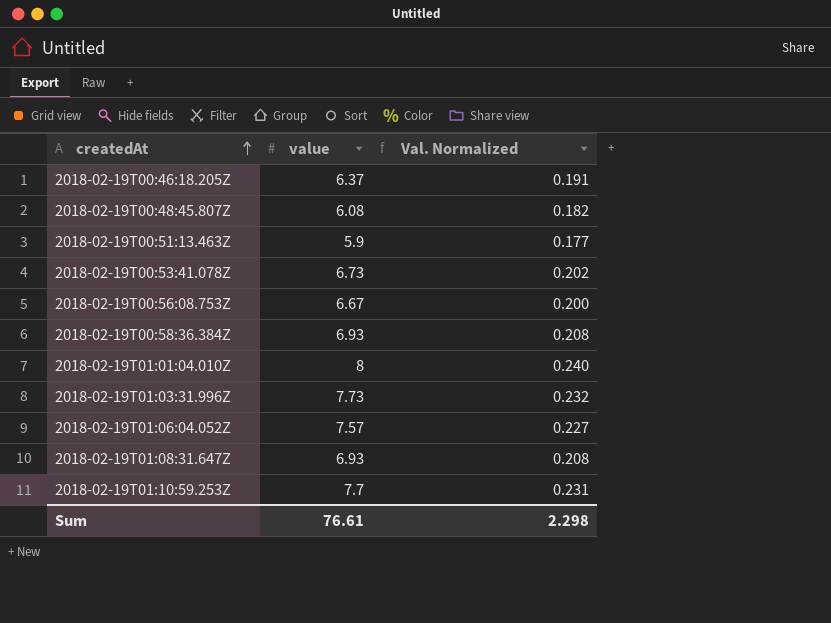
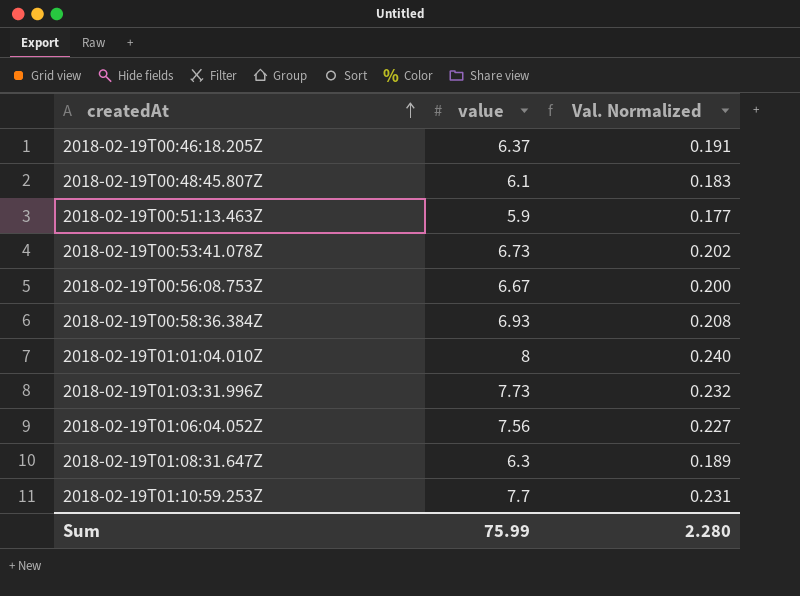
2018-02-19T00:48:45.807Z | value: 6.08 -> 6.1
2018-02-19T00:48:45.807Z | Val. Normalized: 0.182 -> 0.183
2018-02-19T01:06:04.052Z | value: 7.57 -> 7.56
2018-02-19T01:08:31.647Z | value: 6.93 -> 6.3
2018-02-19T01:08:31.647Z | Val. Normalized: 0.208 -> 0.189
Sum | value: 76.61 -> 75.99
Sum | Val. Normalized: 2.298 -> 2.280

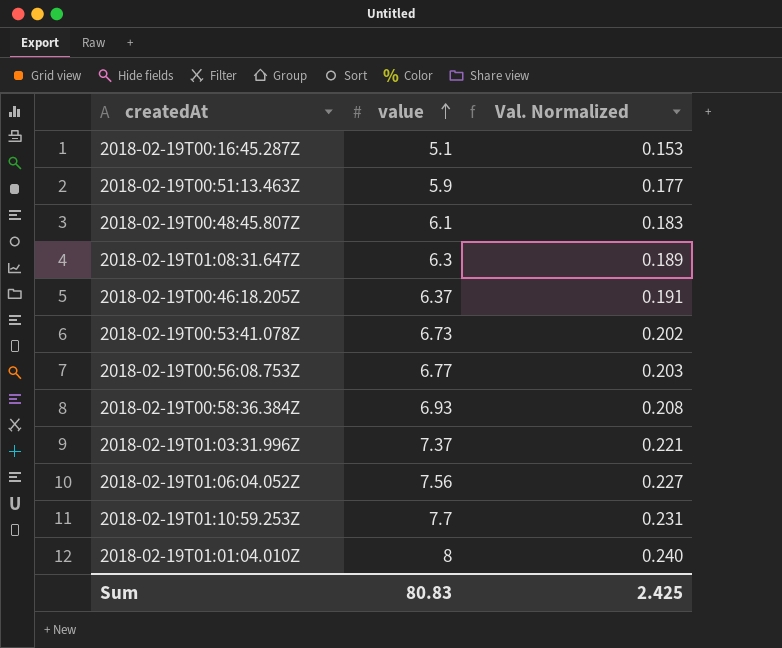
row order: createdAt ascending -> value ascending
row 2018-02-19T00:16:45.287Z: none -> 5.1 | 0.153
2018-02-19T00:56:08.753Z | value: 6.67 -> 6.77
2018-02-19T00:56:08.753Z | Val. Normalized: 0.200 -> 0.203
2018-02-19T01:03:31.996Z | value: 7.73 -> 7.37
2018-02-19T01:03:31.996Z | Val. Normalized: 0.232 -> 0.221
Sum | value: 75.99 -> 80.83
Sum | Val. Normalized: 2.280 -> 2.425

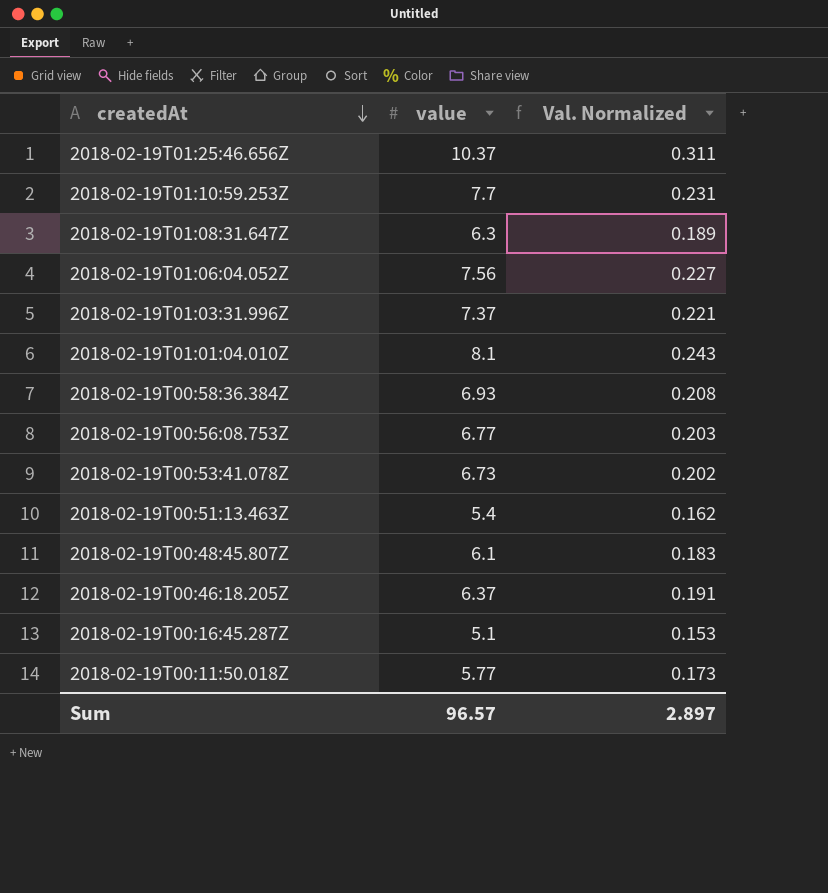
row order: value ascending -> createdAt descending
row 2018-02-19T01:25:46.656Z: none -> 10.37 | 0.311
2018-02-19T01:01:04.010Z | value: 8 -> 8.1
2018-02-19T01:01:04.010Z | Val. Normalized: 0.240 -> 0.243
2018-02-19T00:51:13.463Z | value: 5.9 -> 5.4
2018-02-19T00:51:13.463Z | Val. Normalized: 0.177 -> 0.162
row 2018-02-19T00:11:50.018Z: none -> 5.77 | 0.173
Sum | value: 80.83 -> 96.57
Sum | Val. Normalized: 2.425 -> 2.897

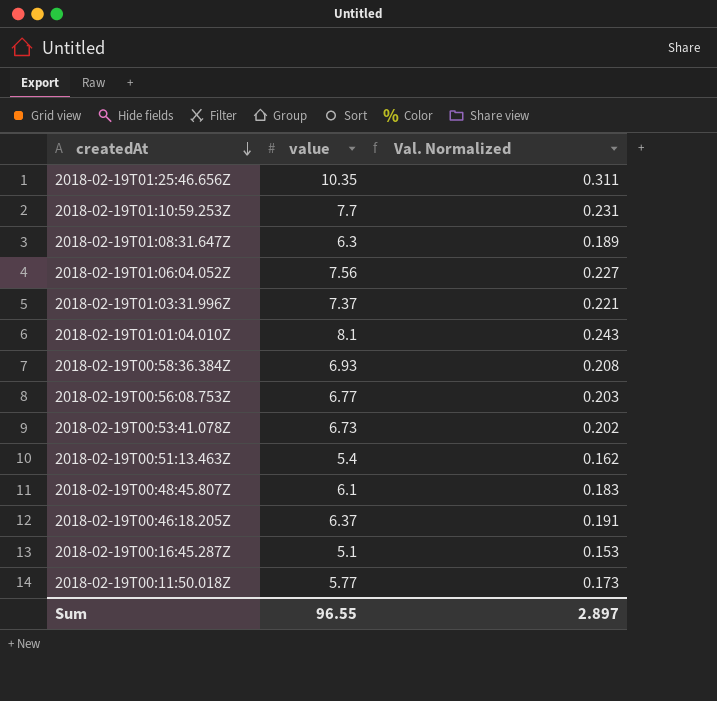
2018-02-19T01:25:46.656Z | value: 10.37 -> 10.35
Sum | value: 96.57 -> 96.55

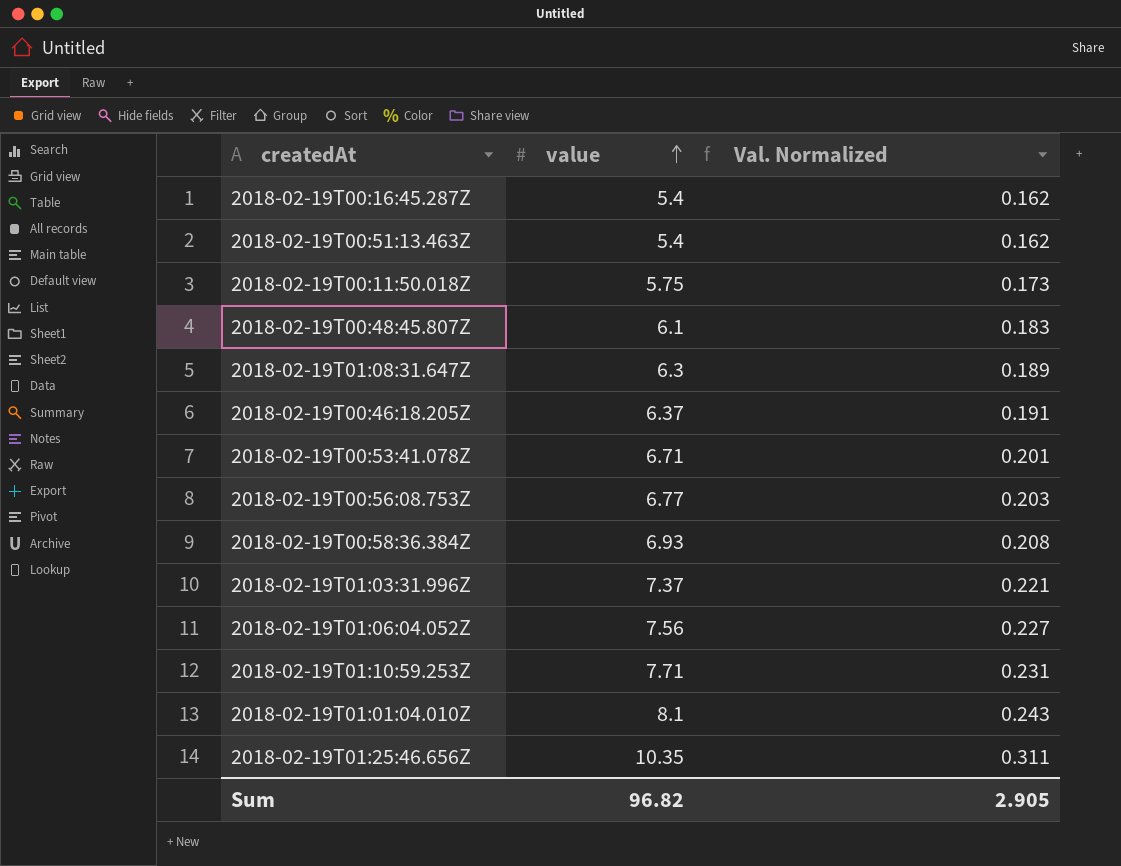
row order: createdAt descending -> value ascending
2018-02-19T00:16:45.287Z | value: 5.1 -> 5.4
2018-02-19T00:16:45.287Z | Val. Normalized: 0.153 -> 0.162
2018-02-19T00:11:50.018Z | value: 5.77 -> 5.75
2018-02-19T00:53:41.078Z | value: 6.73 -> 6.71
2018-02-19T00:53:41.078Z | Val. Normalized: 0.202 -> 0.201
2018-02-19T01:10:59.253Z | value: 7.7 -> 7.71
Sum | value: 96.55 -> 96.82
Sum | Val. Normalized: 2.897 -> 2.905

